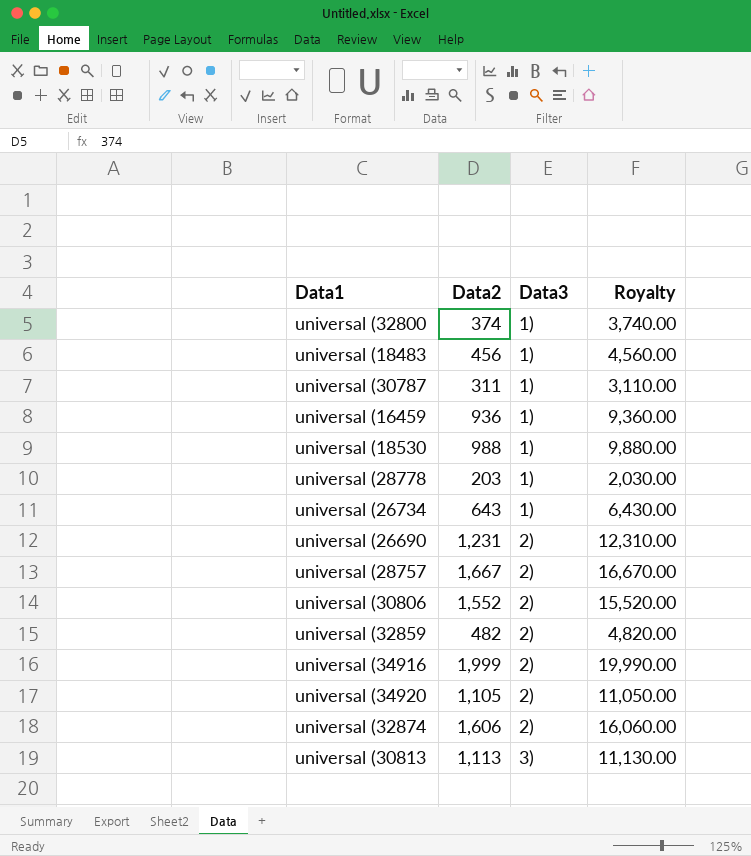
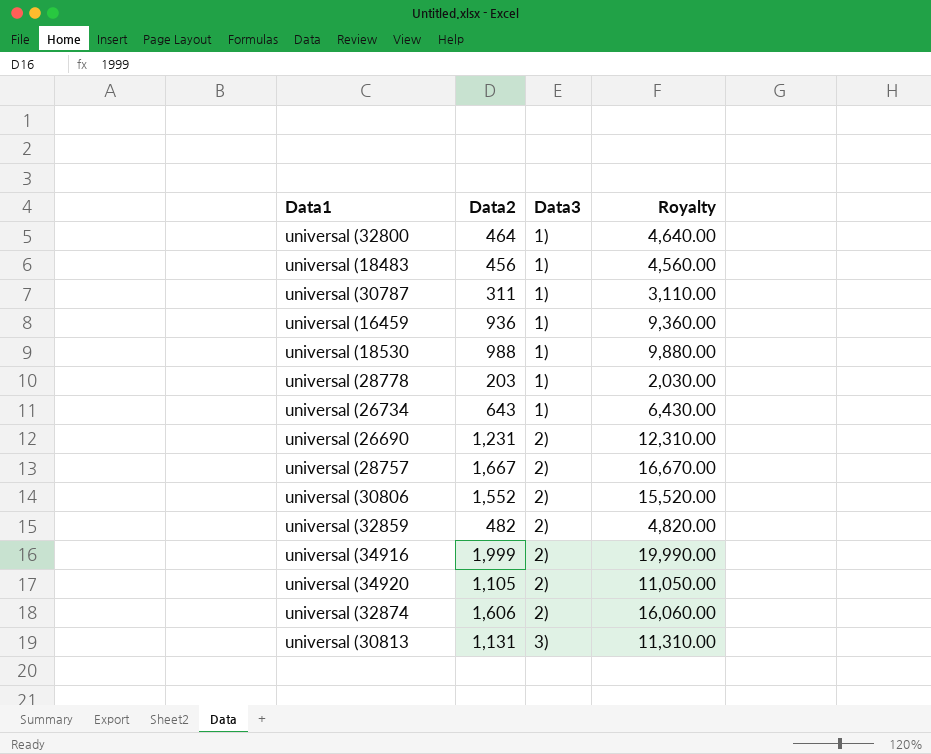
universal (32800 | Data2: 374 -> 464
universal (32800 | Royalty: 3,740.00 -> 4,640.00
universal (30813 | Data2: 1,113 -> 1,131
universal (30813 | Royalty: 11,130.00 -> 11,310.00

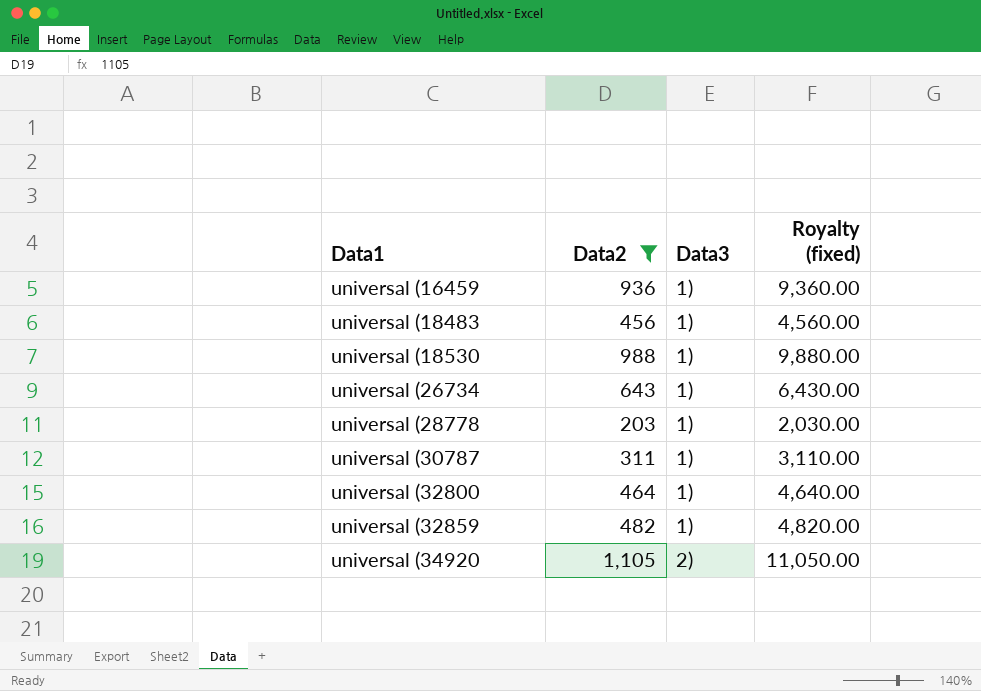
filter: none -> Data2 <= 1,105
row order: Data3 ascending -> Data1 ascending
column name: Royalty -> Royalty (fixed)
universal (32859 | Data3: 2) -> 1)

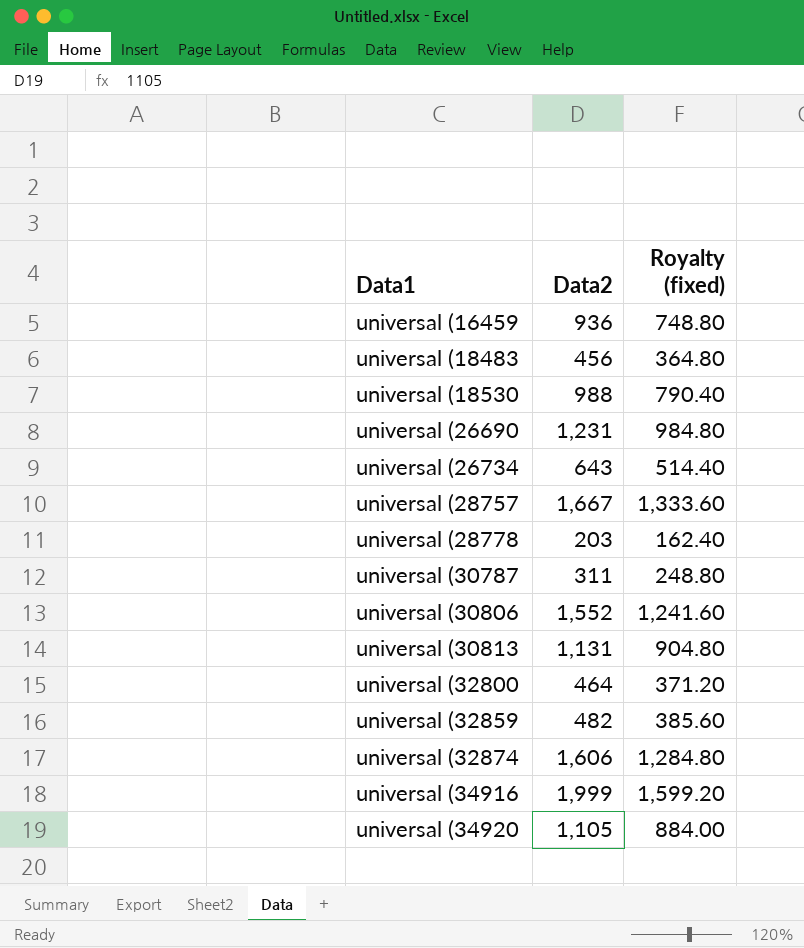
filter: Data2 <= 1,105 -> none
column Data3 | position: 3 -> none
column Royalty (fixed) | formula: [Data2] * 10 -> [Data2] * 0.8

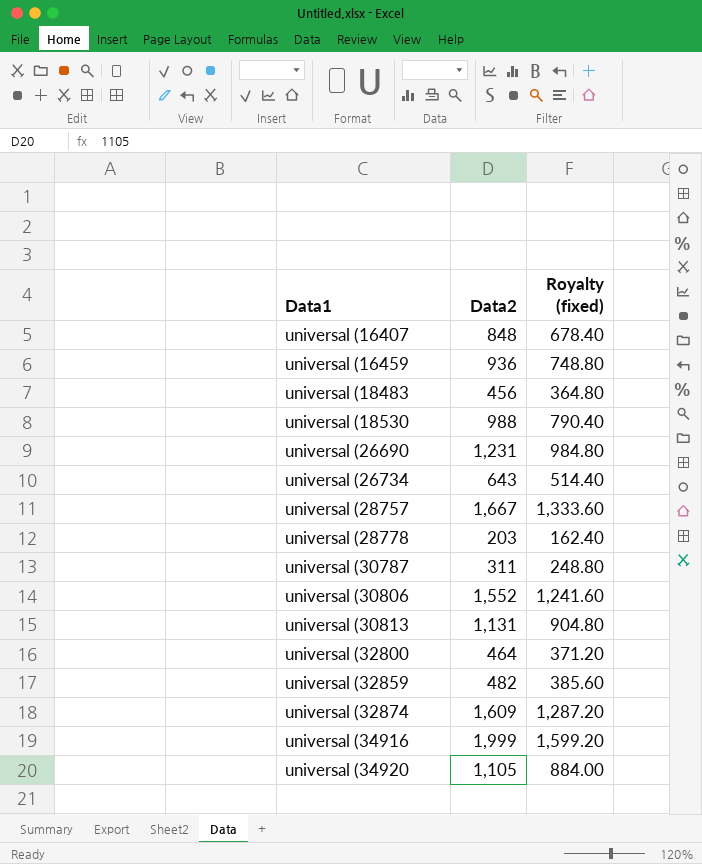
row universal (16407: none -> 848 | 678.40
universal (32874 | Data2: 1,606 -> 1,609
universal (32874 | Royalty (fixed): 1,284.80 -> 1,287.20

